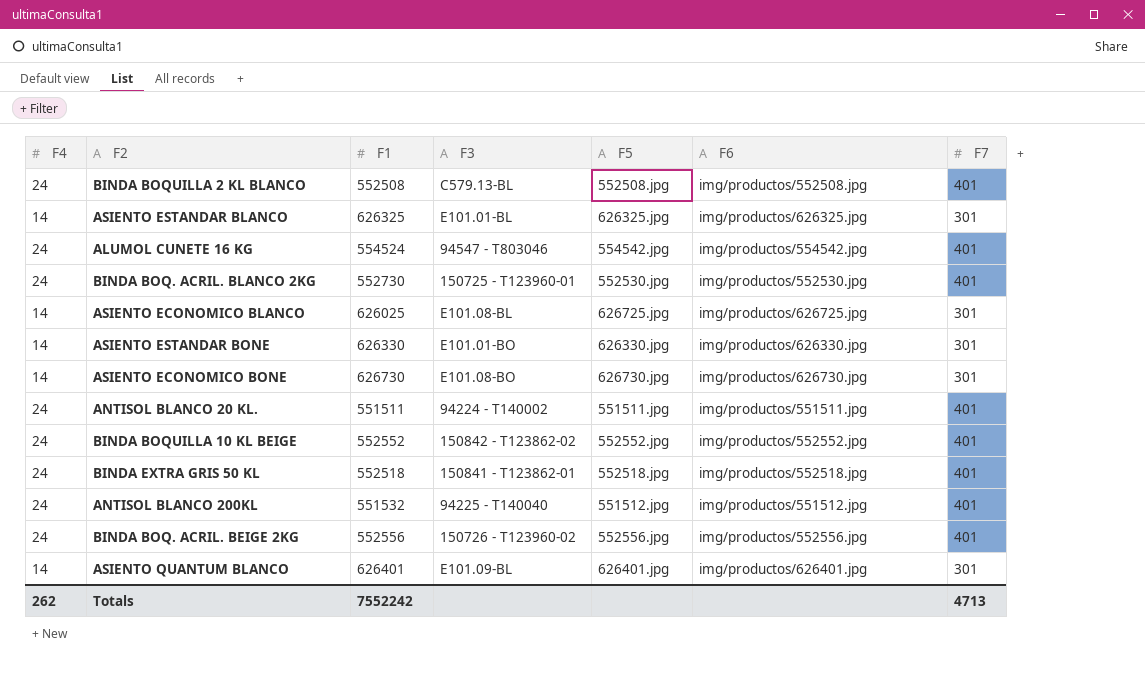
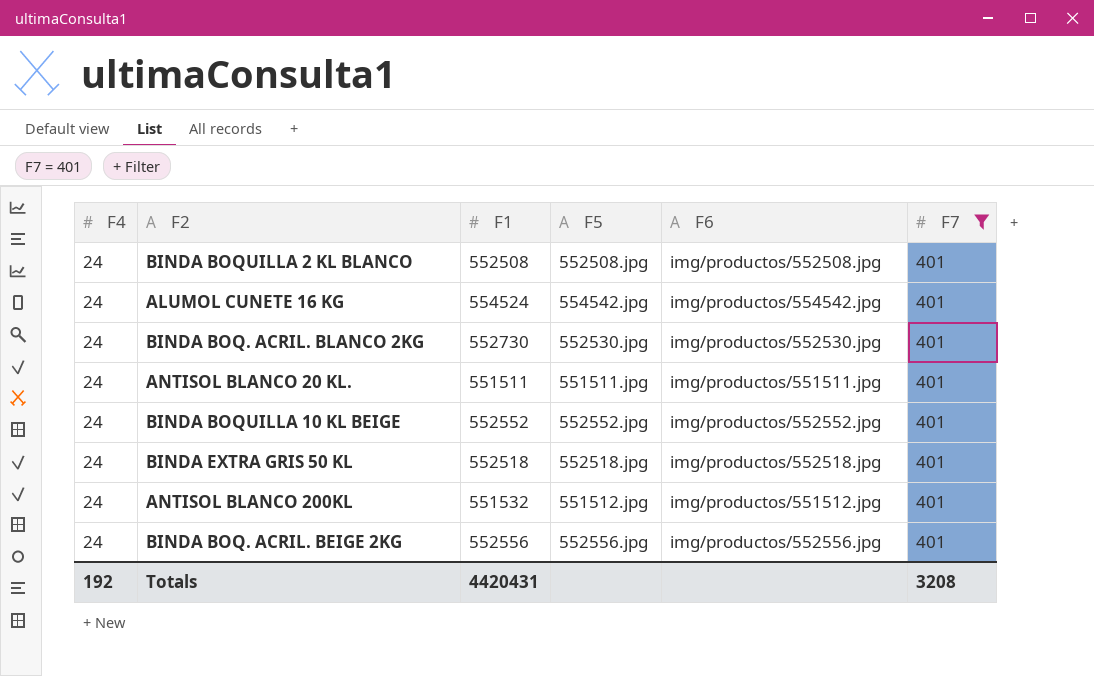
filter: none -> F7 = 401
column F3 | position: 4 -> none
Totals | F4: 262 -> 192
Totals | F1: 7552242 -> 4420431
Totals | F7: 4713 -> 3208

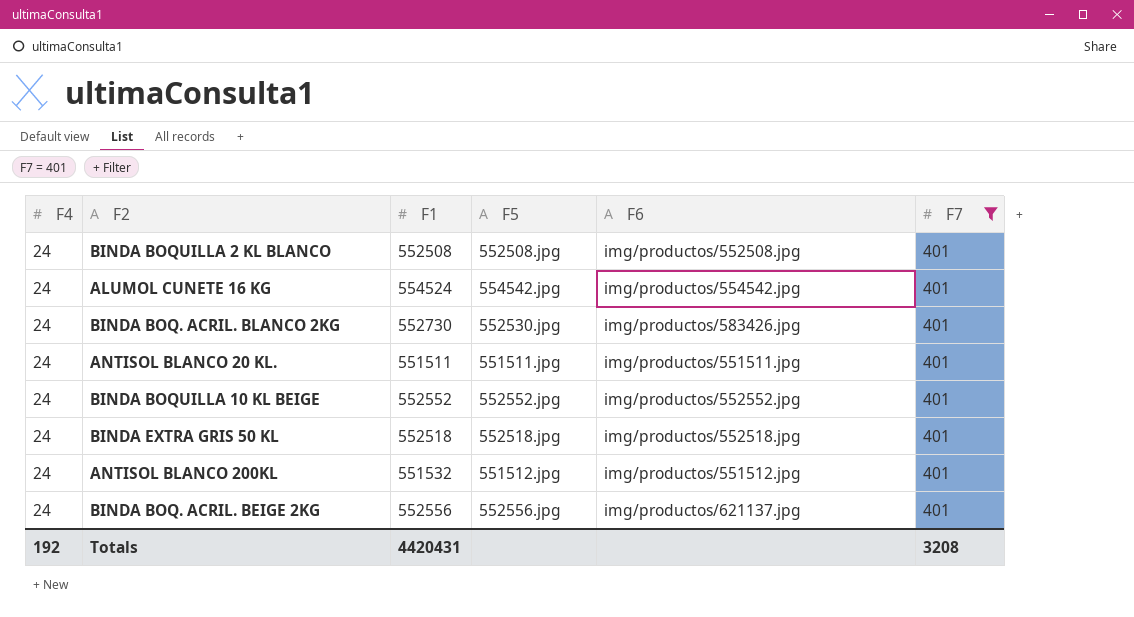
BINDA BOQ. ACRIL. BLANCO 2KG | F6: img/productos/552530.jpg -> img/productos/583426.jpg
BINDA BOQ. ACRIL. BEIGE 2KG | F6: img/productos/552556.jpg -> img/productos/621137.jpg

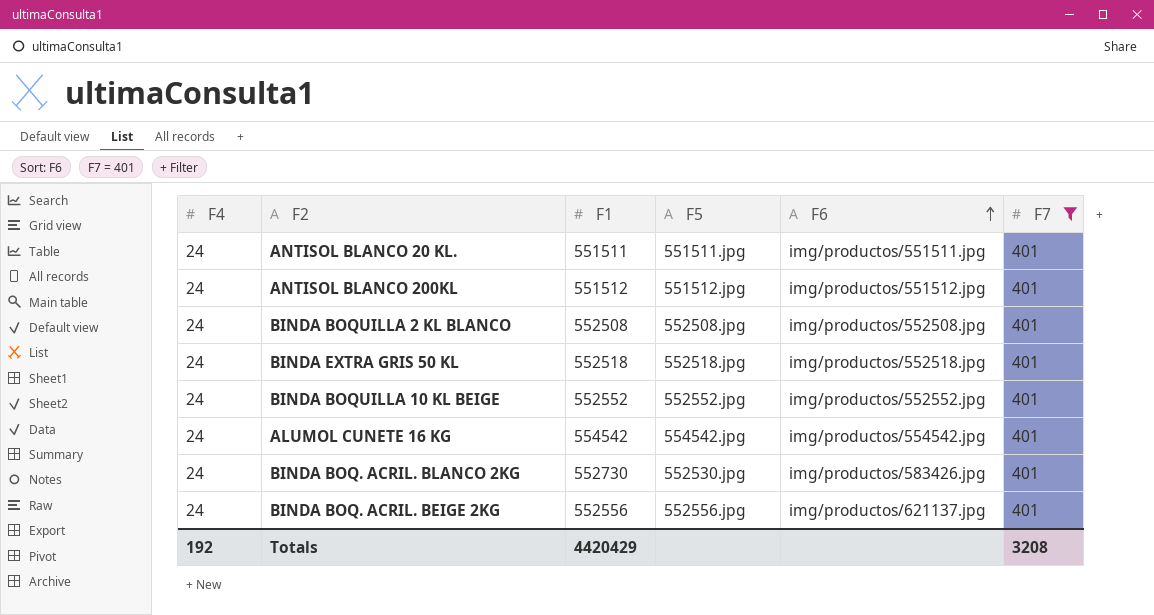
row order: none -> F6 ascending
ANTISOL BLANCO 200KL | F1: 551532 -> 551512
ALUMOL CUNETE 16 KG | F1: 554524 -> 554542
Totals | F1: 4420431 -> 4420429

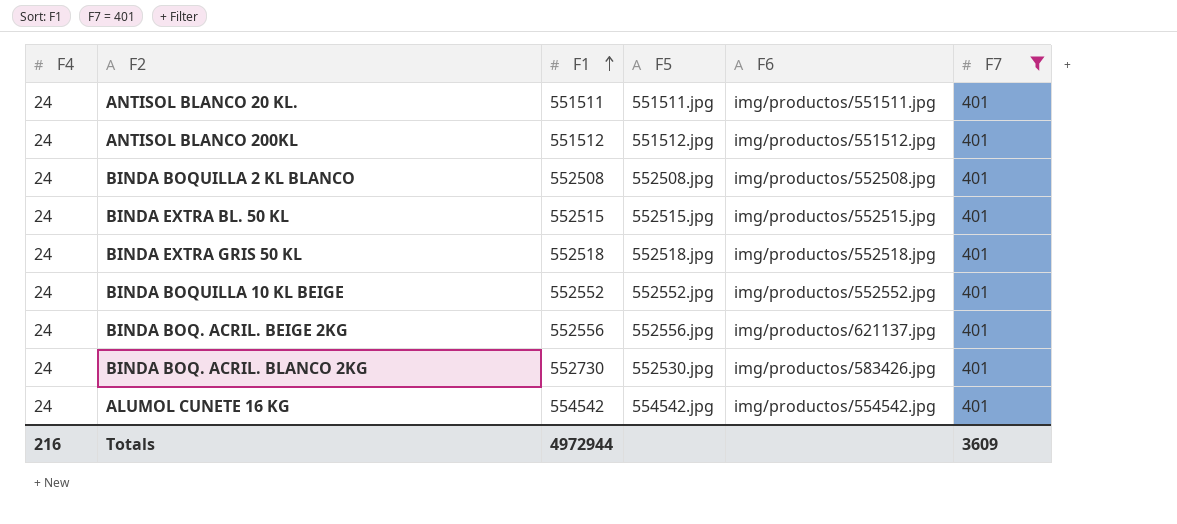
row order: F6 ascending -> F1 ascending
row BINDA EXTRA BL. 50 KL: none -> 24 | 552515 | 552515.jpg | img/productos/552515.jpg | 401
Totals | F4: 192 -> 216
Totals | F1: 4420429 -> 4972944
Totals | F7: 3208 -> 3609

